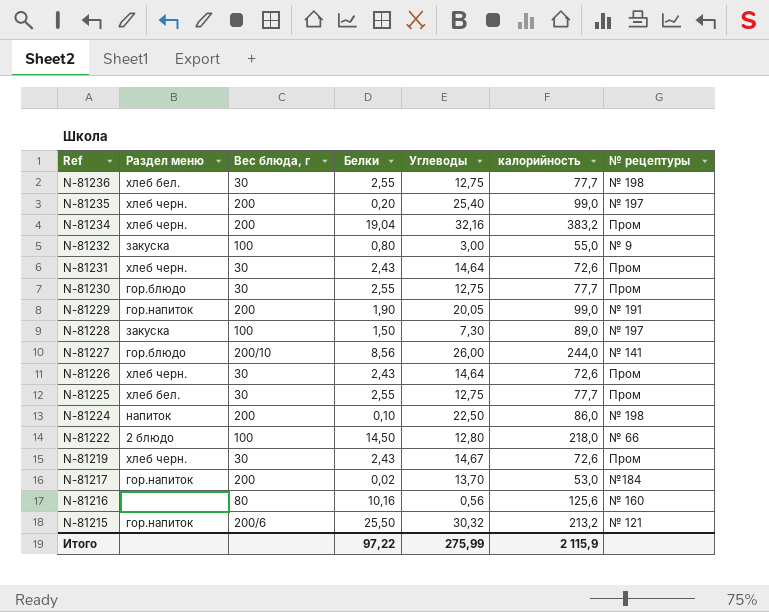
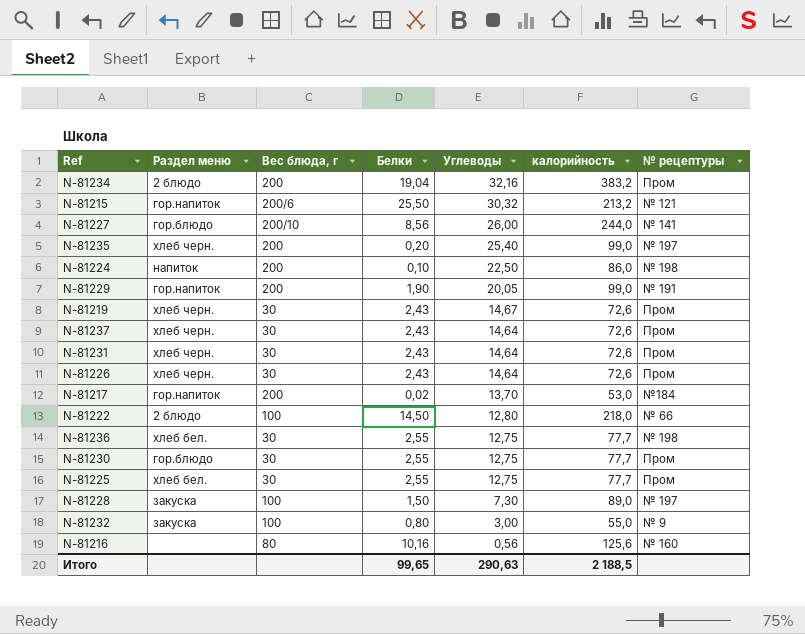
row order: Ref descending -> Углеводы descending
N-81234 | Раздел меню: хлеб черн. -> 2 блюдо
row N-81237: none -> хлеб черн. | 30 | 2,43 | 14,64 | 72,6 | Пром
Итого | Белки: 97,22 -> 99,65
Итого | Углеводы: 275,99 -> 290,63
Итого | калорийность: 2 115,9 -> 2 188,5

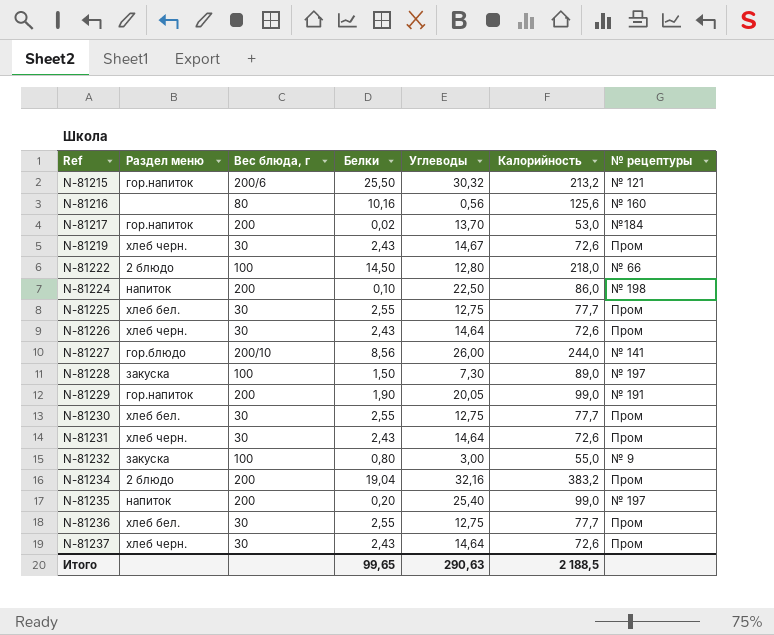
row order: Углеводы descending -> Ref ascending
column name: калорийность -> Калорийность
N-81230 | Раздел меню: гор.блюдо -> хлеб бел.
N-81235 | Раздел меню: хлеб черн. -> напиток
N-81236 | № рецептуры: № 198 -> Пром

